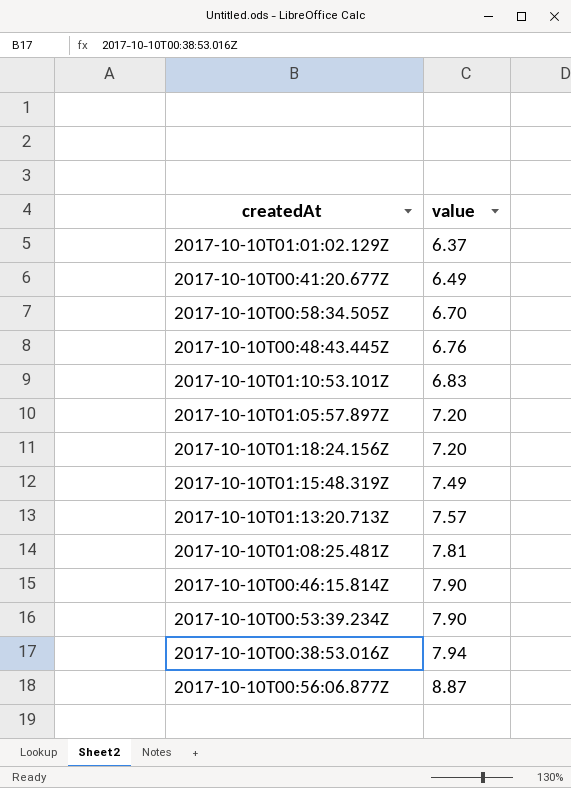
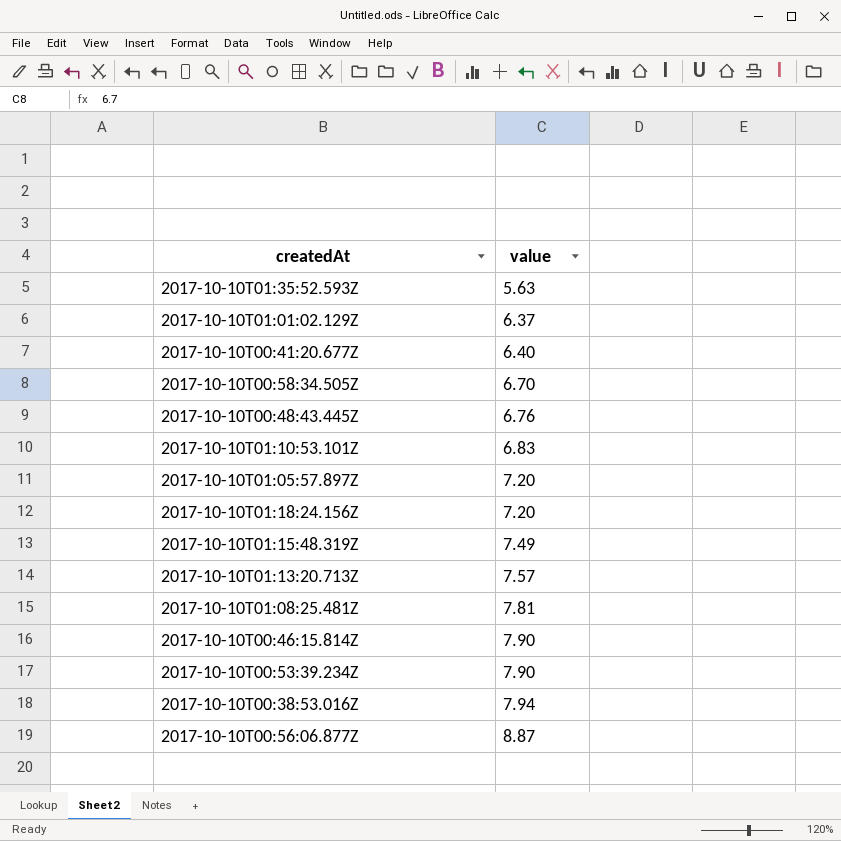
row 2017-10-10T01:35:52.593Z: none -> 5.63
2017-10-10T00:41:20.677Z | value: 6.49 -> 6.40

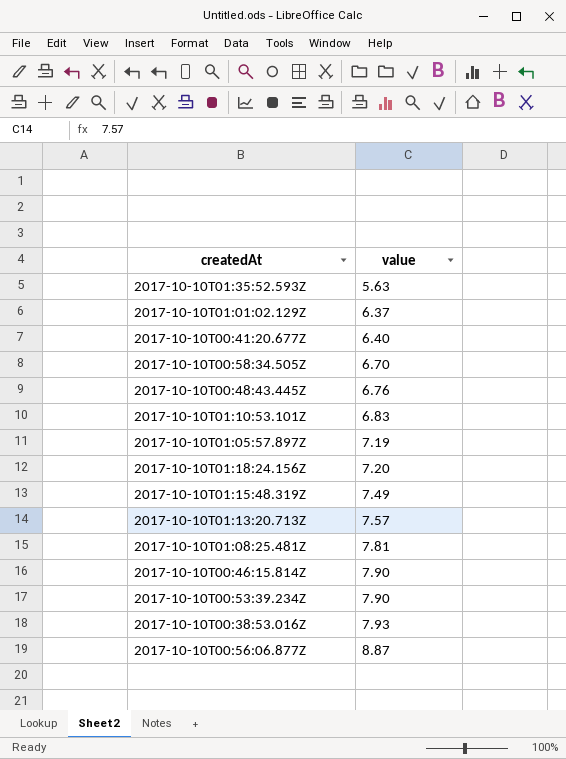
2017-10-10T01:05:57.897Z | value: 7.20 -> 7.19
2017-10-10T00:38:53.016Z | value: 7.94 -> 7.93

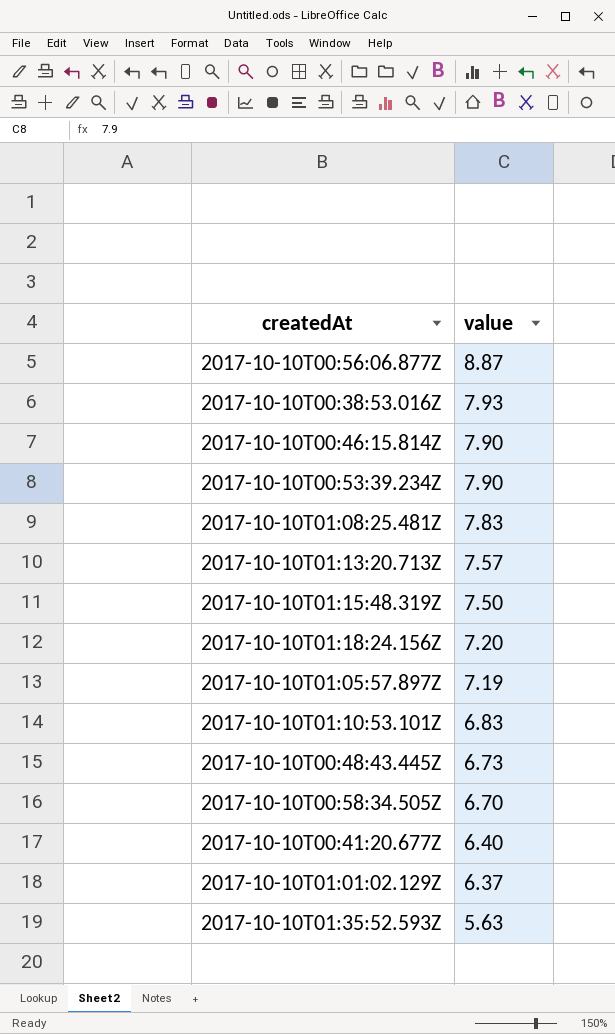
row order: value ascending -> value descending
2017-10-10T01:08:25.481Z | value: 7.81 -> 7.83
2017-10-10T01:15:48.319Z | value: 7.49 -> 7.50
2017-10-10T00:48:43.445Z | value: 6.76 -> 6.73

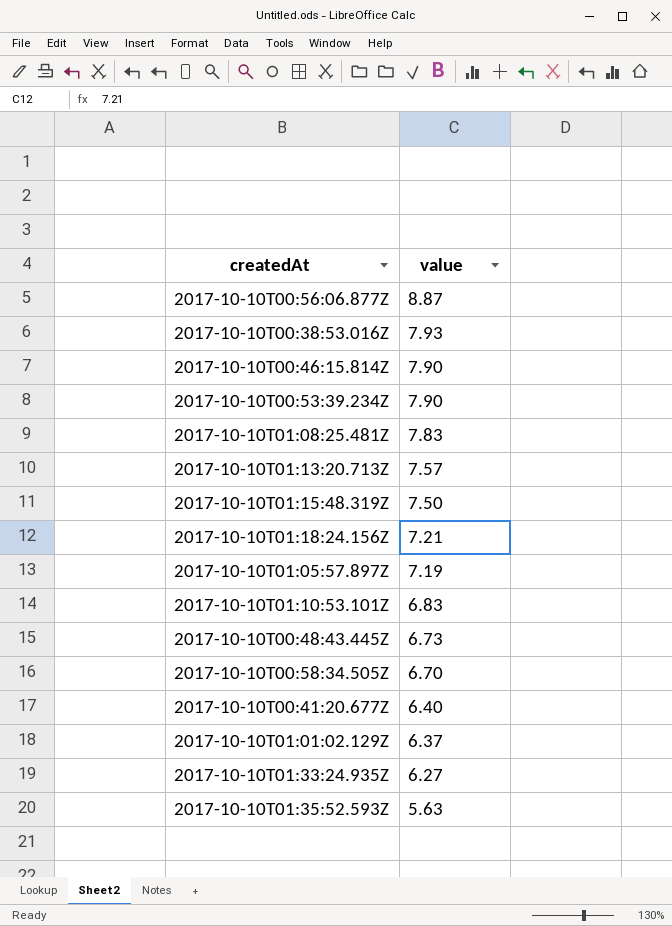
2017-10-10T01:18:24.156Z | value: 7.20 -> 7.21
row 2017-10-10T01:33:24.935Z: none -> 6.27

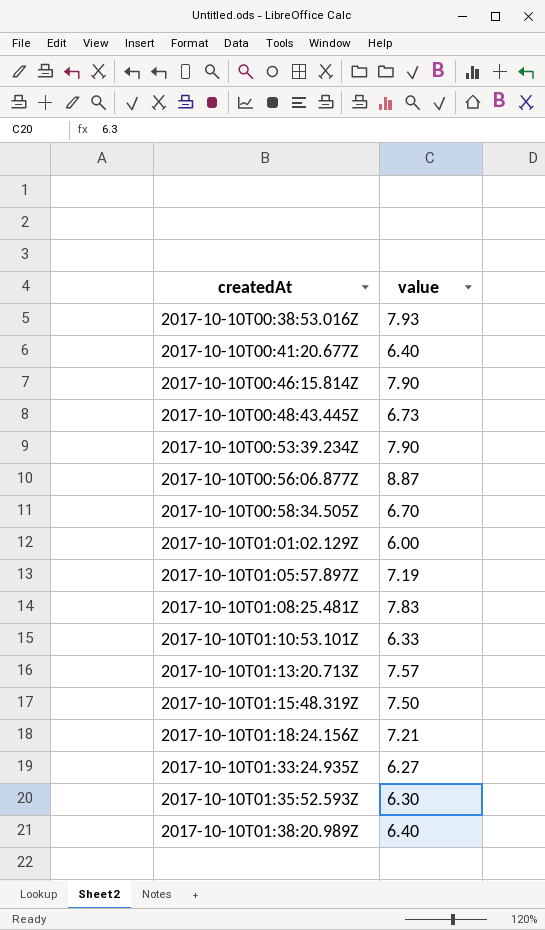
row order: value descending -> createdAt ascending
2017-10-10T01:01:02.129Z | value: 6.37 -> 6.00
2017-10-10T01:10:53.101Z | value: 6.83 -> 6.33
2017-10-10T01:35:52.593Z | value: 5.63 -> 6.30
row 2017-10-10T01:38:20.989Z: none -> 6.40

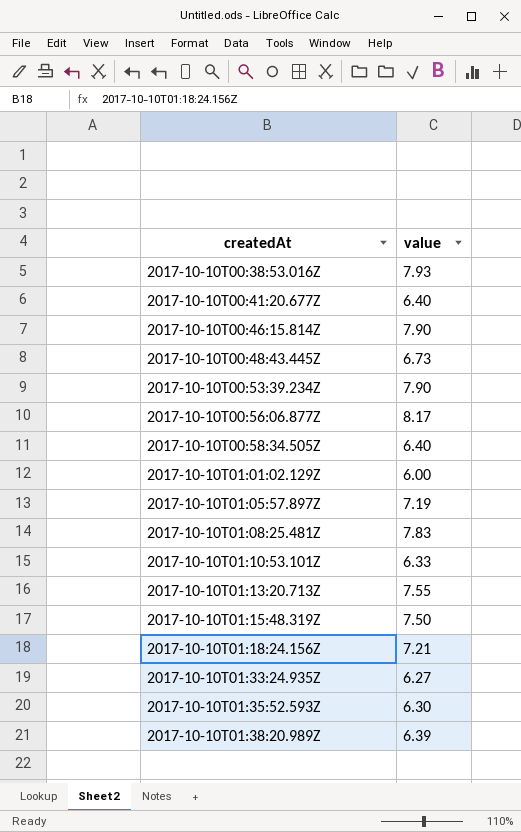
2017-10-10T00:56:06.877Z | value: 8.87 -> 8.17
2017-10-10T00:58:34.505Z | value: 6.70 -> 6.40
2017-10-10T01:13:20.713Z | value: 7.57 -> 7.55
2017-10-10T01:38:20.989Z | value: 6.40 -> 6.39

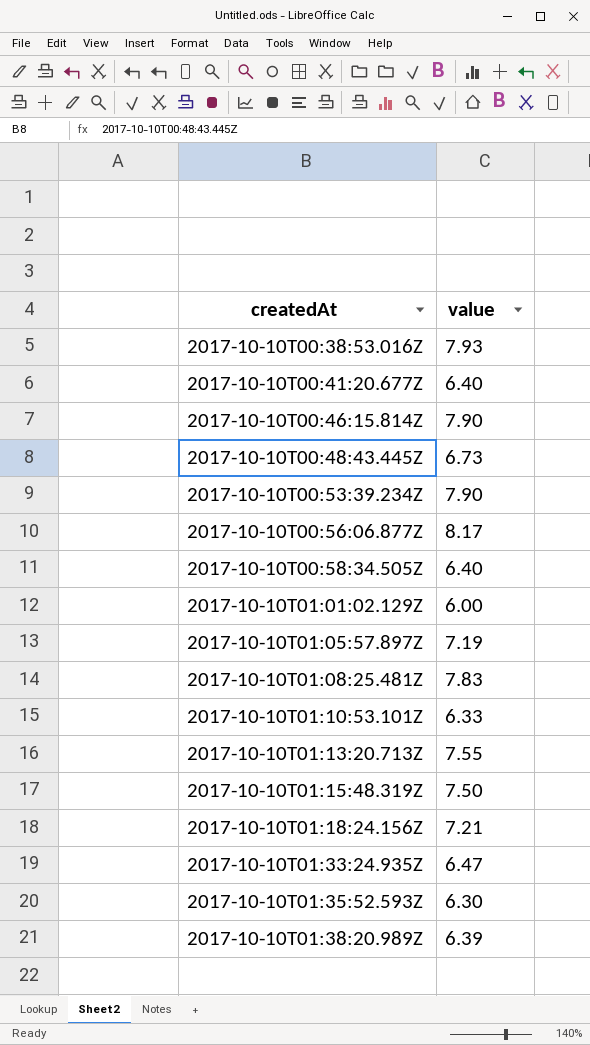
2017-10-10T01:33:24.935Z | value: 6.27 -> 6.47

